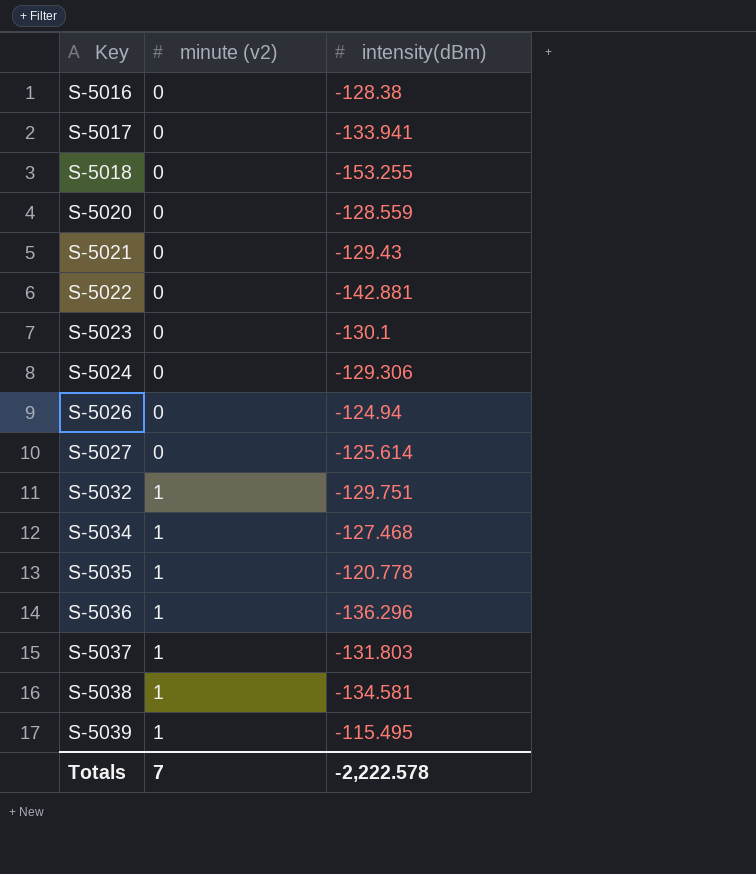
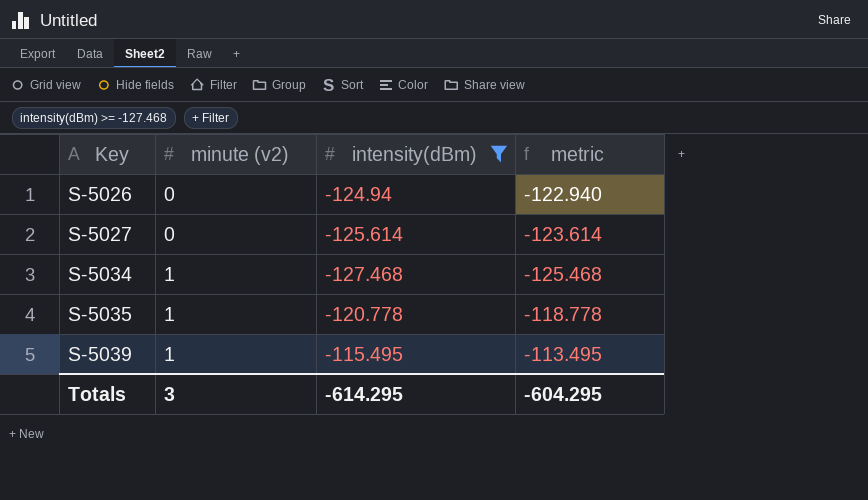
filter: none -> intensity(dBm) >= -127.468
column metric | formula: none -> [intensity(dBm)] + 2
Totals | minute (v2): 7 -> 3
Totals | intensity(dBm): -2,222.578 -> -614.295

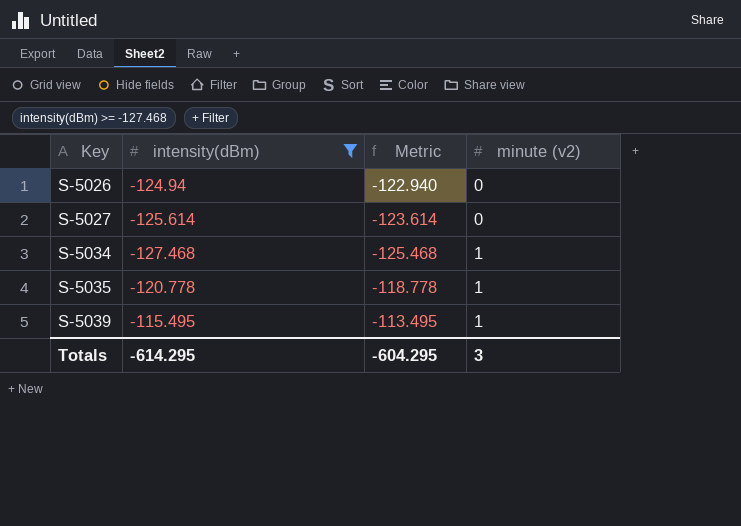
column name: metric -> Metric
column minute (v2) | position: 2 -> 4

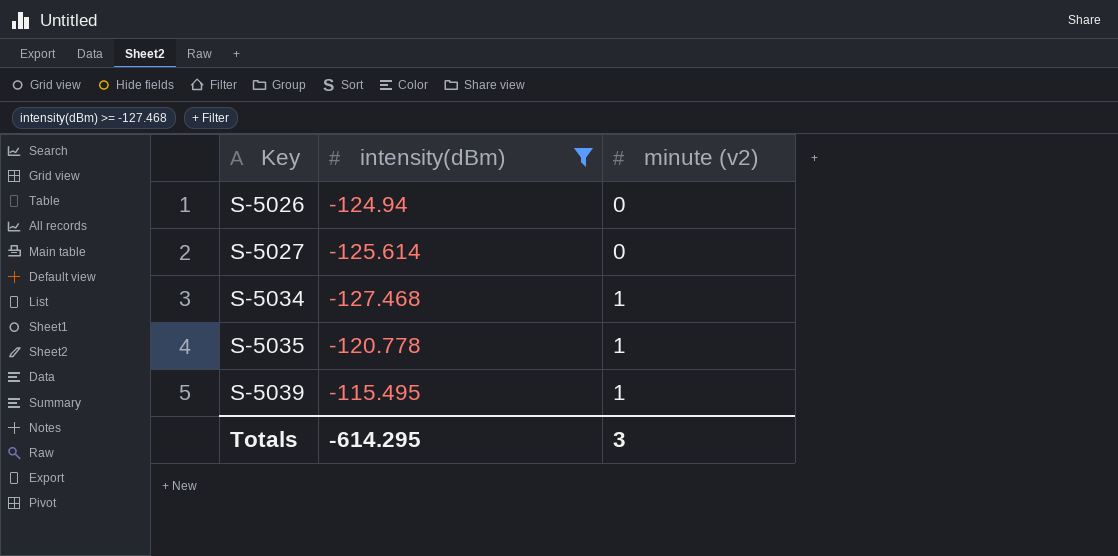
column Metric | formula: [intensity(dBm)] + 2 -> none

